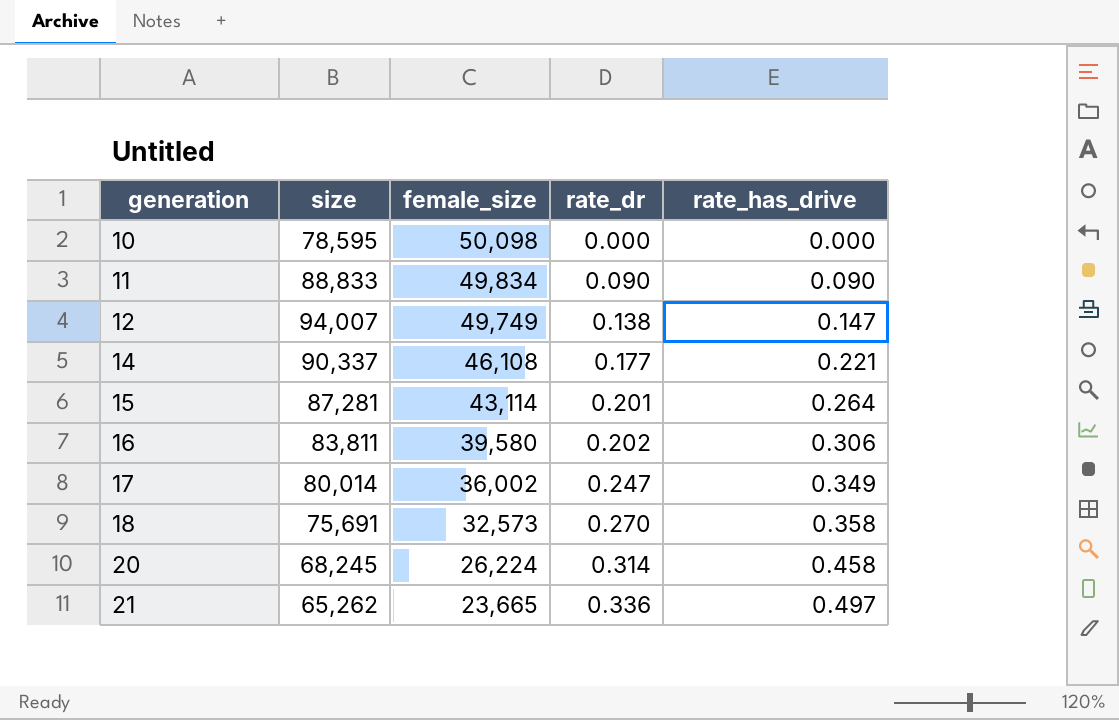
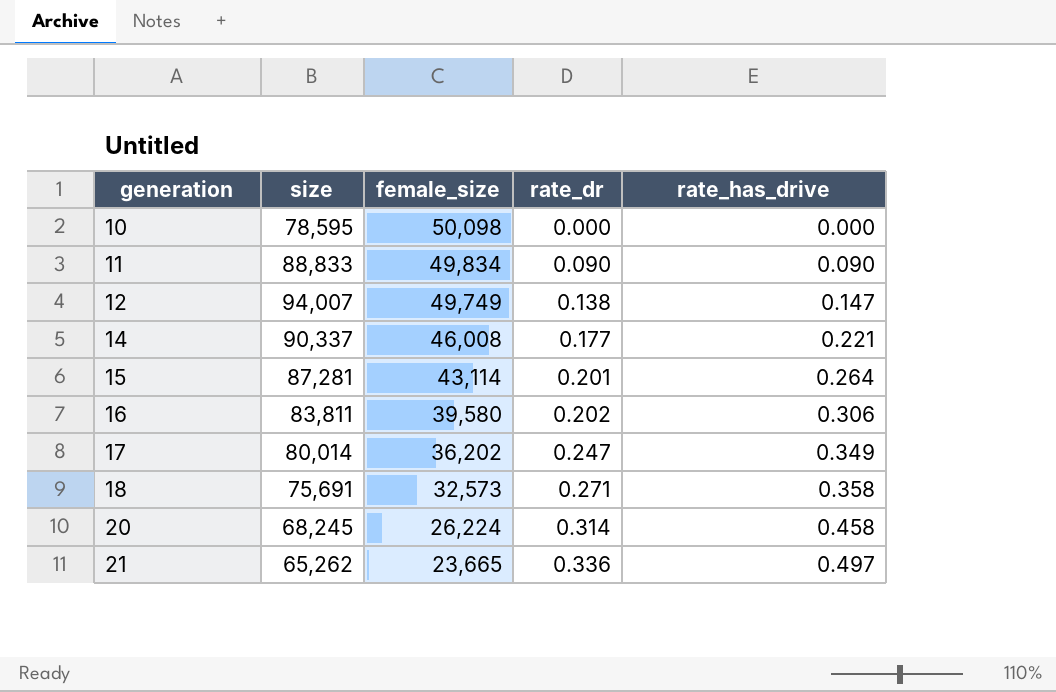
14 | female_size: 46,108 -> 46,008
17 | female_size: 36,002 -> 36,202
18 | rate_dr: 0.270 -> 0.271

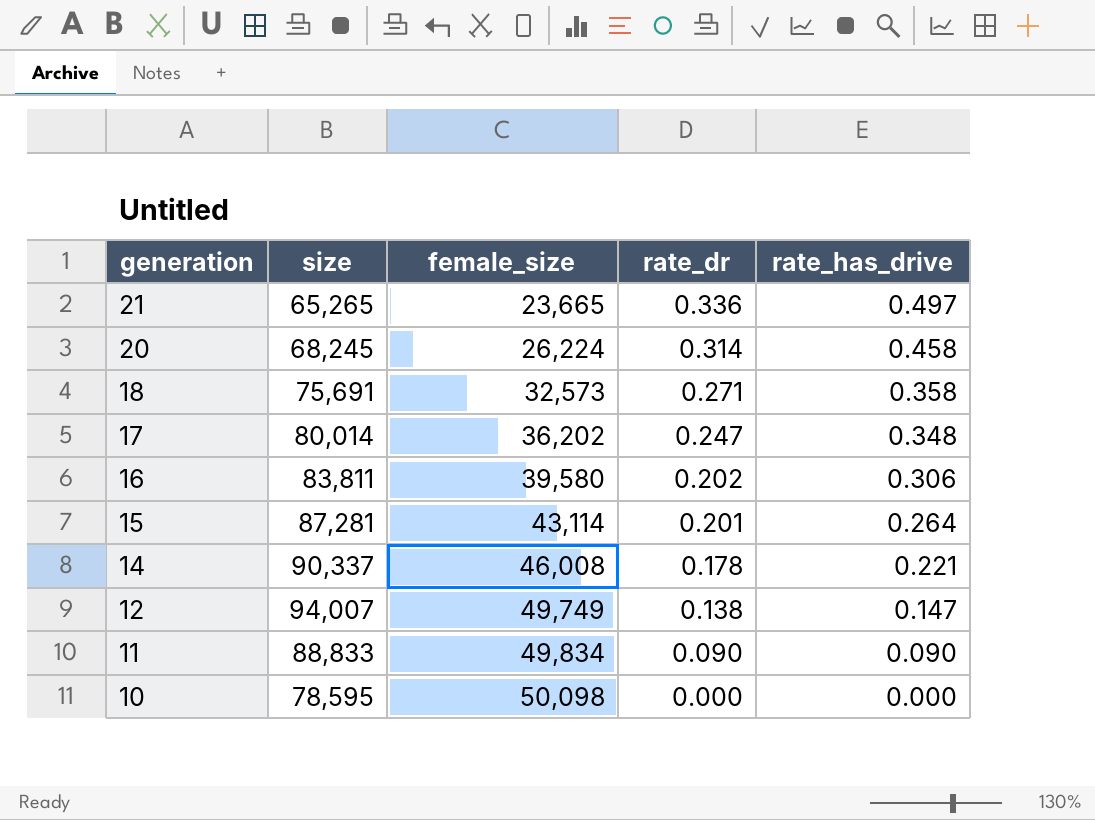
row order: generation ascending -> generation descending
21 | size: 65,262 -> 65,265
17 | rate_has_drive: 0.349 -> 0.348
14 | rate_dr: 0.177 -> 0.178

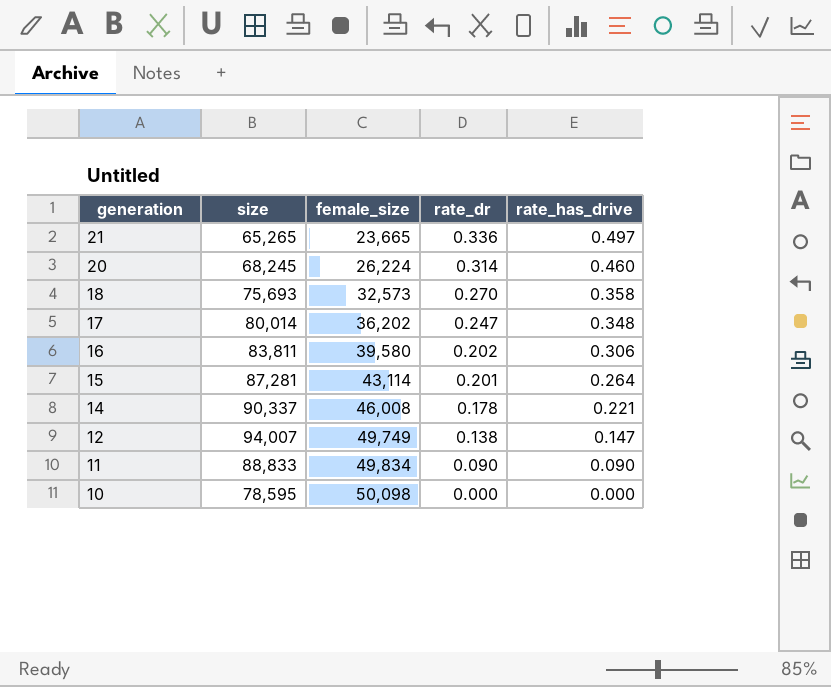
20 | rate_has_drive: 0.458 -> 0.460
18 | size: 75,691 -> 75,693
18 | rate_dr: 0.271 -> 0.270

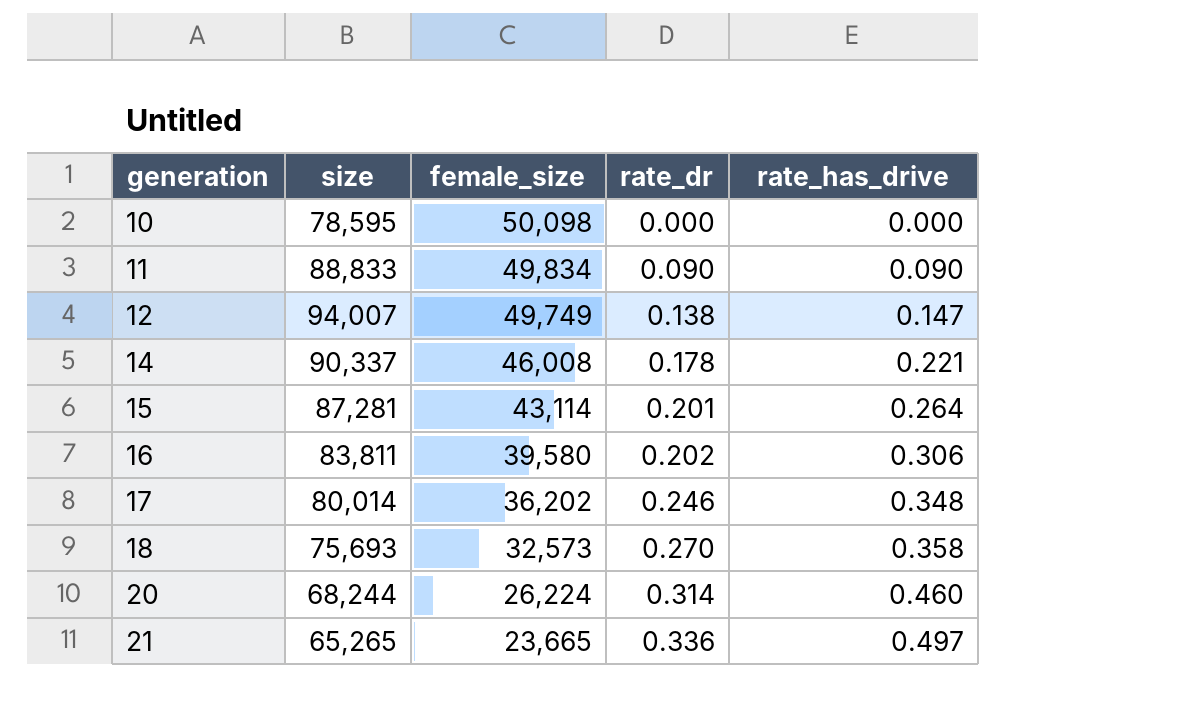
row order: generation descending -> generation ascending
17 | rate_dr: 0.247 -> 0.246
20 | size: 68,245 -> 68,244

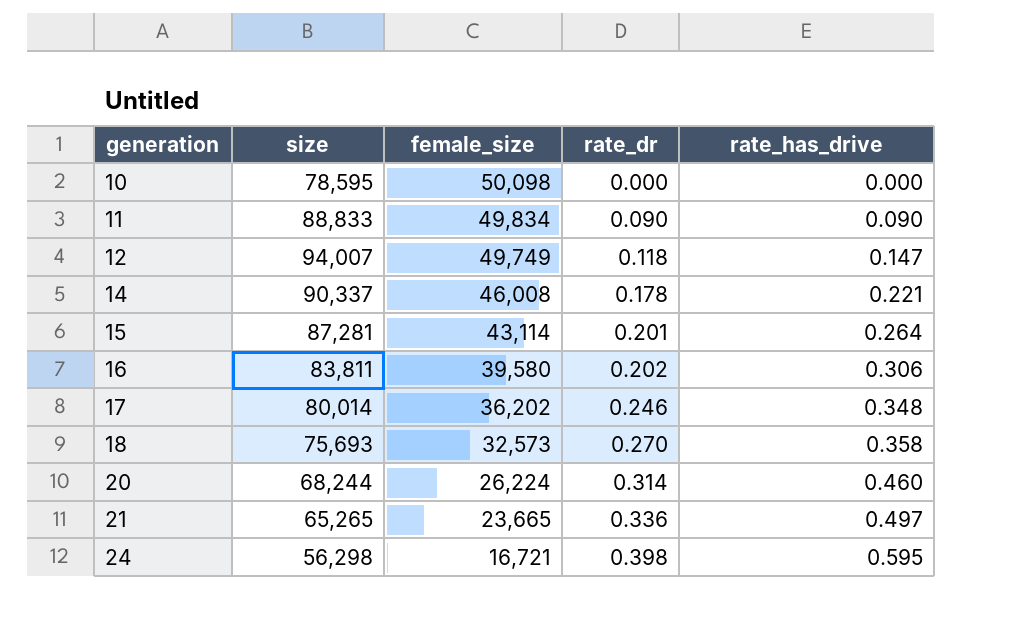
12 | rate_dr: 0.138 -> 0.118
row 24: none -> 56,298 | 16,721 | 0.398 | 0.595

